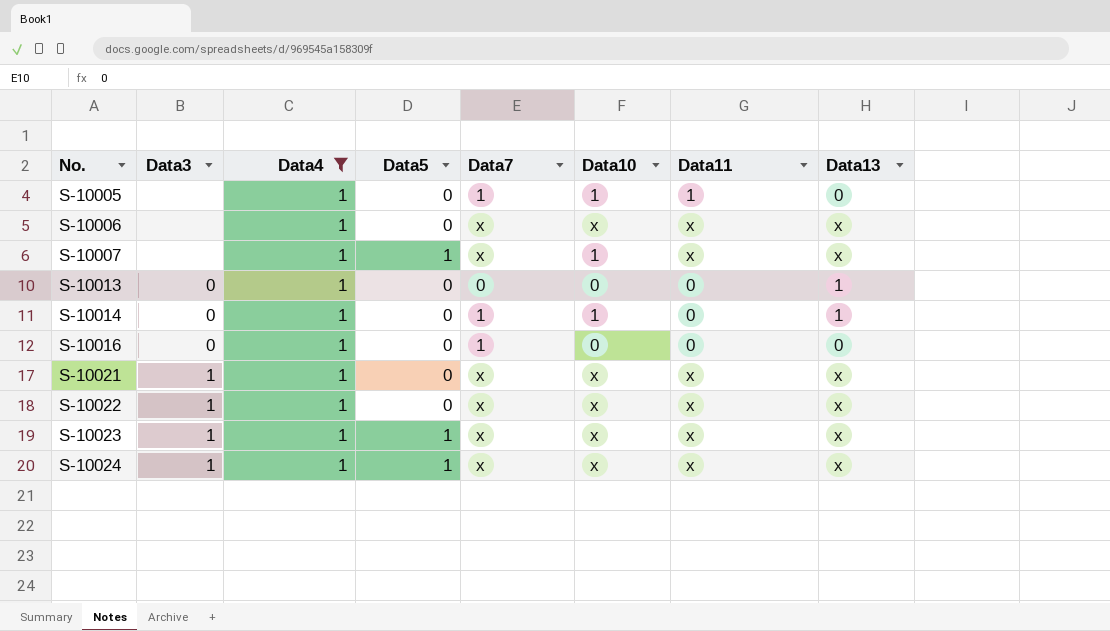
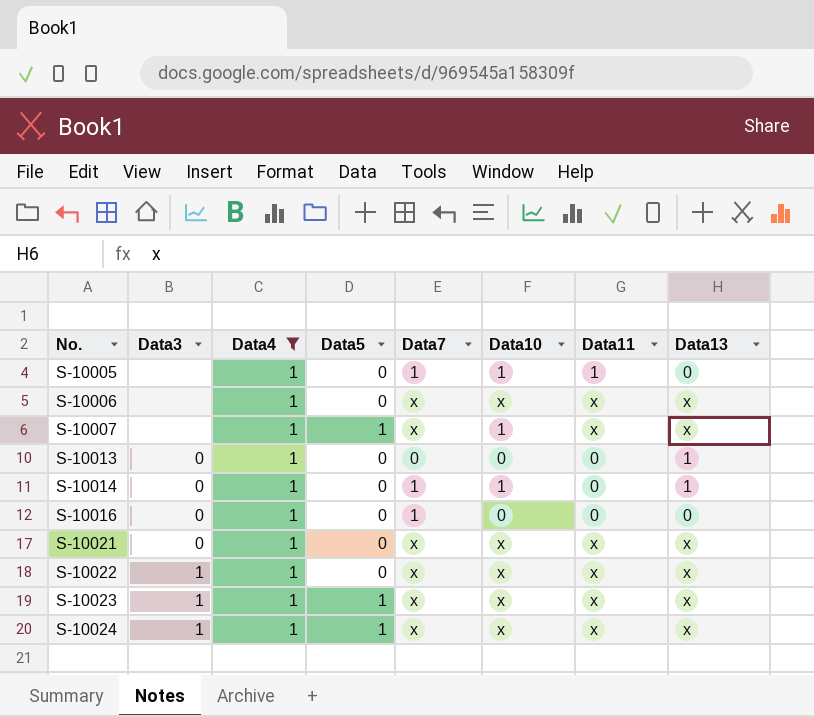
S-10021 | Data3: 1 -> 0

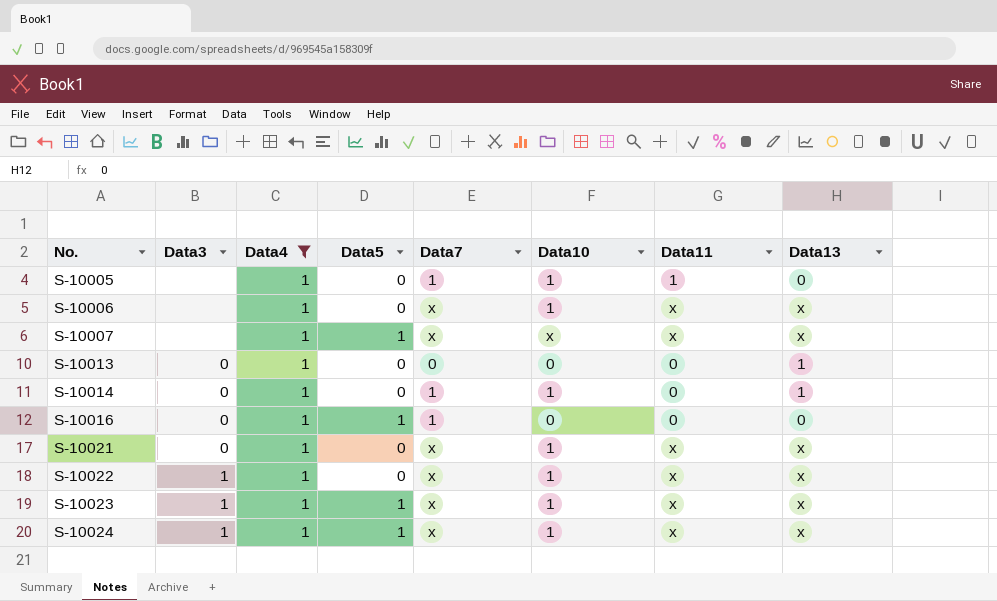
S-10006 | Data10: x -> 1
S-10007 | Data10: 1 -> x
S-10016 | Data5: 0 -> 1
S-10021 | Data10: x -> 1
S-10022 | Data10: x -> 1
S-10023 | Data10: x -> 1
S-10024 | Data10: x -> 1

